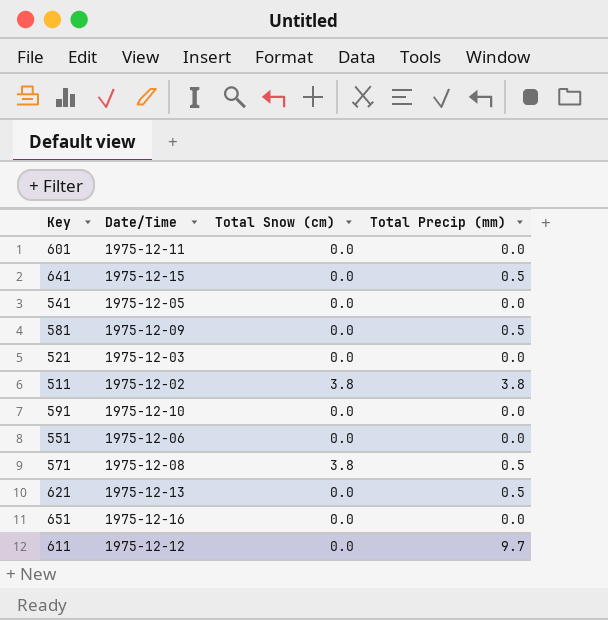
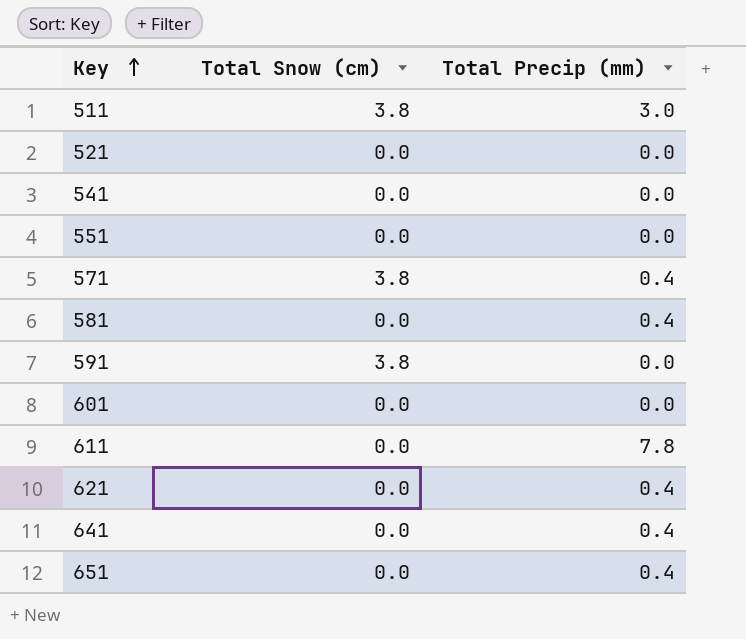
row order: none -> Key ascending
column Date/Time | position: 2 -> none
511 | Total Precip (mm): 3.8 -> 3.0
571 | Total Precip (mm): 0.5 -> 0.4
581 | Total Precip (mm): 0.5 -> 0.4
591 | Total Snow (cm): 0.0 -> 3.8
611 | Total Precip (mm): 9.7 -> 7.8
621 | Total Precip (mm): 0.5 -> 0.4
641 | Total Precip (mm): 0.5 -> 0.4
651 | Total Precip (mm): 0.0 -> 0.4

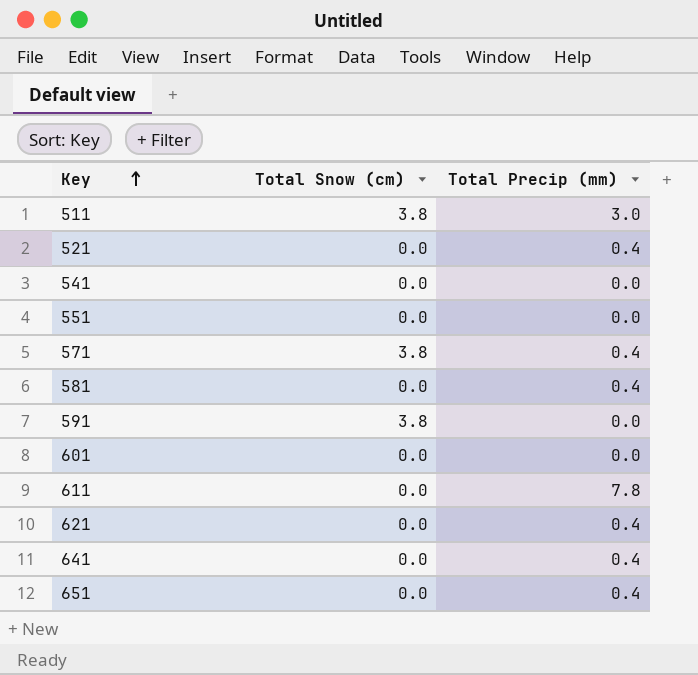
521 | Total Precip (mm): 0.0 -> 0.4

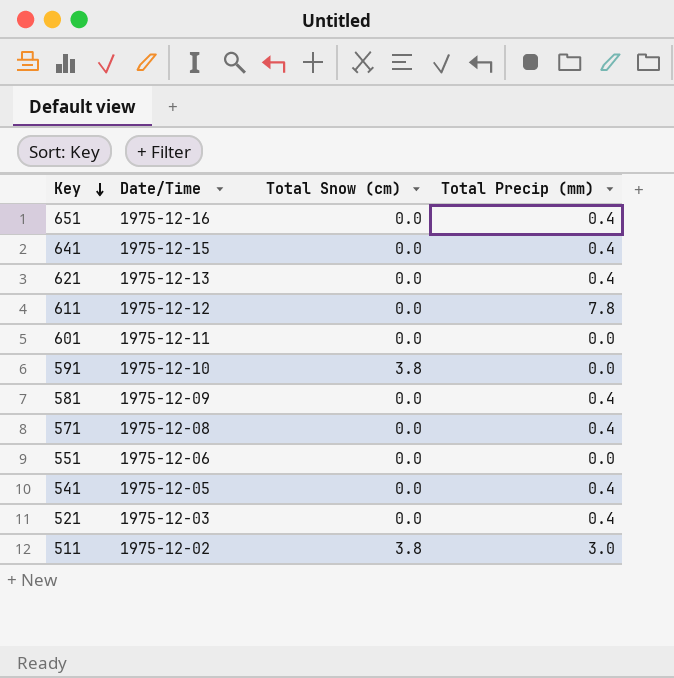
row order: Key ascending -> Key descending
column Date/Time | position: none -> 2
571 | Total Snow (cm): 3.8 -> 0.0
541 | Total Precip (mm): 0.0 -> 0.4

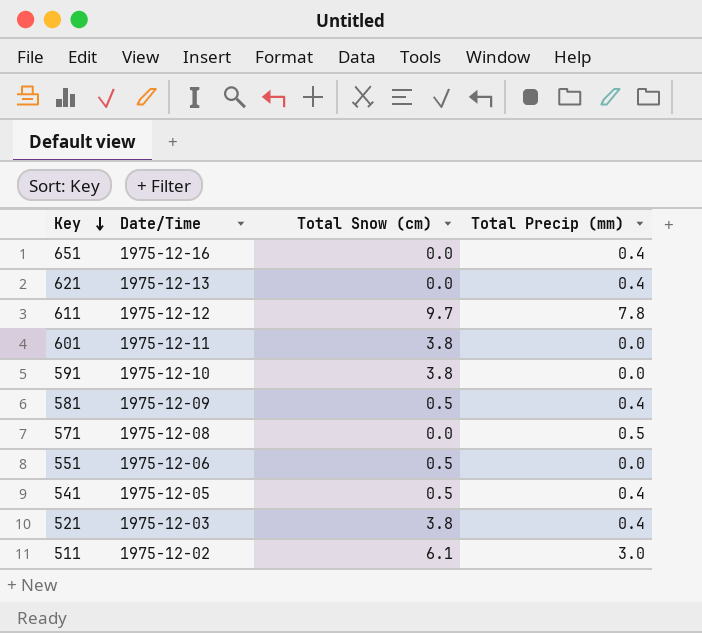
row 641: 1975-12-15 | 0.0 | 0.4 -> none
611 | Total Snow (cm): 0.0 -> 9.7
601 | Total Snow (cm): 0.0 -> 3.8
581 | Total Snow (cm): 0.0 -> 0.5
571 | Total Precip (mm): 0.4 -> 0.5
551 | Total Snow (cm): 0.0 -> 0.5
541 | Total Snow (cm): 0.0 -> 0.5
521 | Total Snow (cm): 0.0 -> 3.8
511 | Total Snow (cm): 3.8 -> 6.1

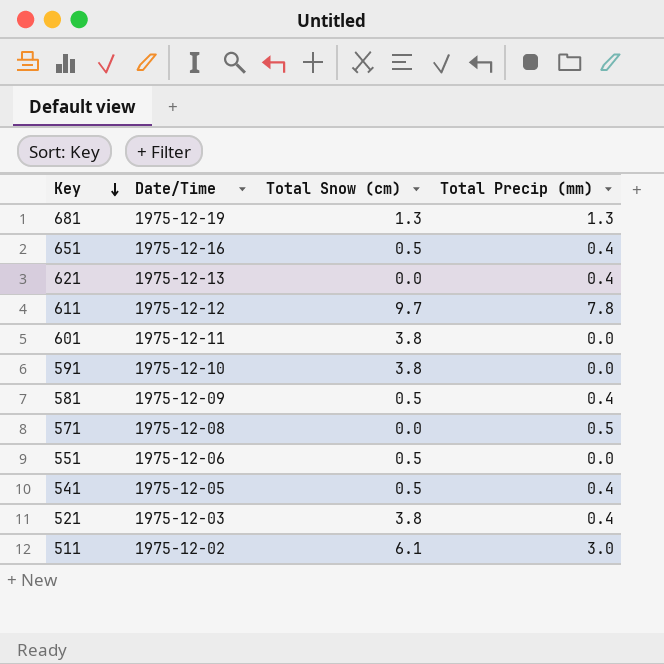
row 681: none -> 1975-12-19 | 1.3 | 1.3
651 | Total Snow (cm): 0.0 -> 0.5

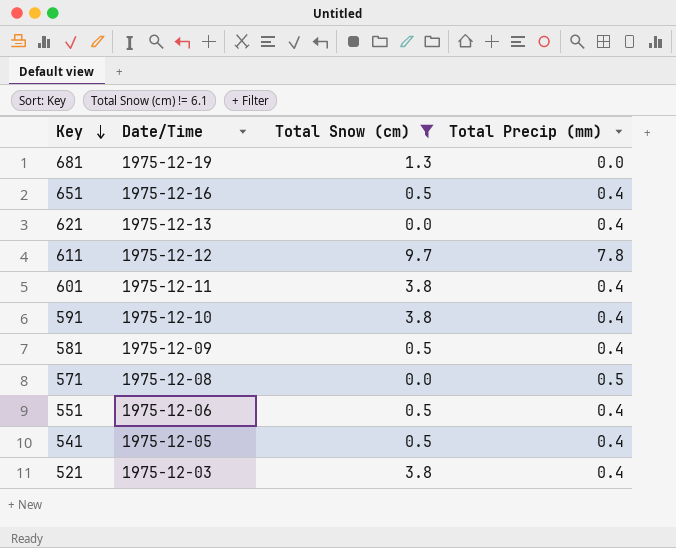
filter: none -> Total Snow (cm) != 6.1
681 | Total Precip (mm): 1.3 -> 0.0
601 | Total Precip (mm): 0.0 -> 0.4
591 | Total Precip (mm): 0.0 -> 0.4
551 | Total Precip (mm): 0.0 -> 0.4

